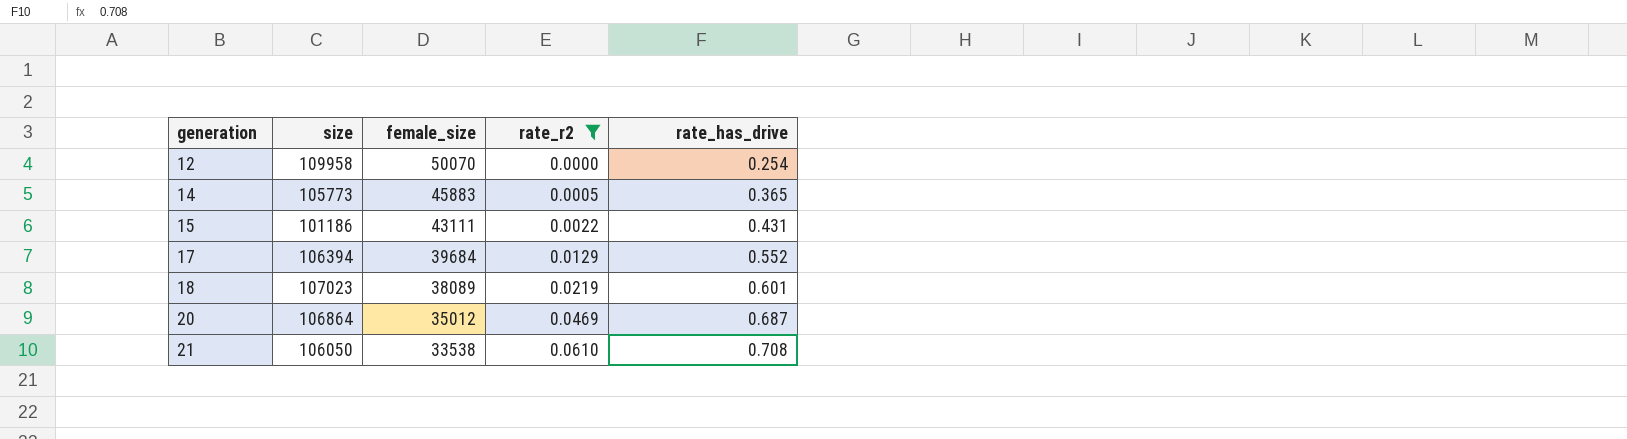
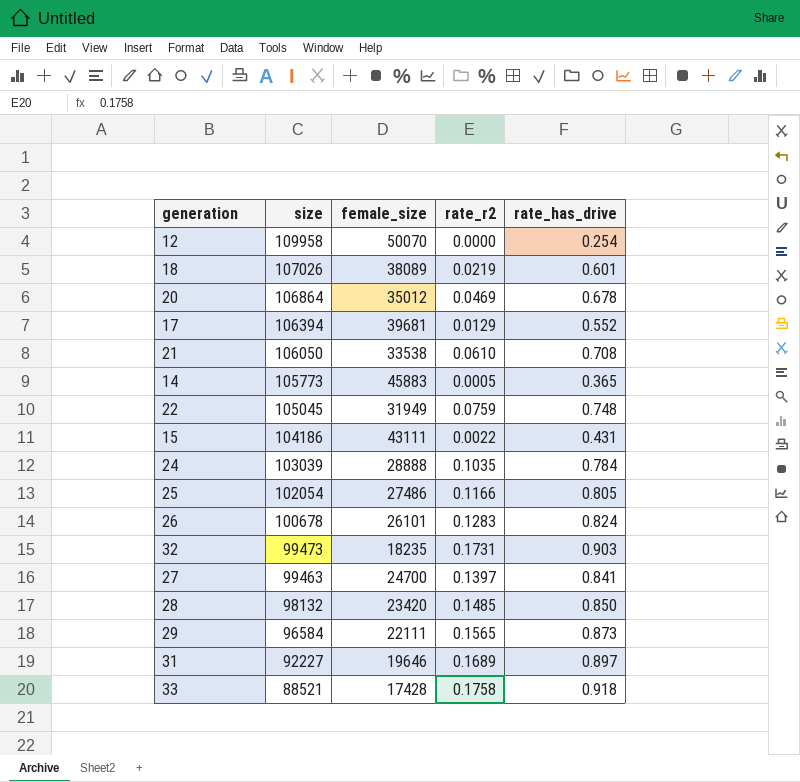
filter: rate_r2 <= 0.0610 -> none
row order: generation ascending -> size descending
18 | size: 107023 -> 107026
20 | rate_has_drive: 0.687 -> 0.678
17 | female_size: 39684 -> 39681
15 | size: 101186 -> 104186

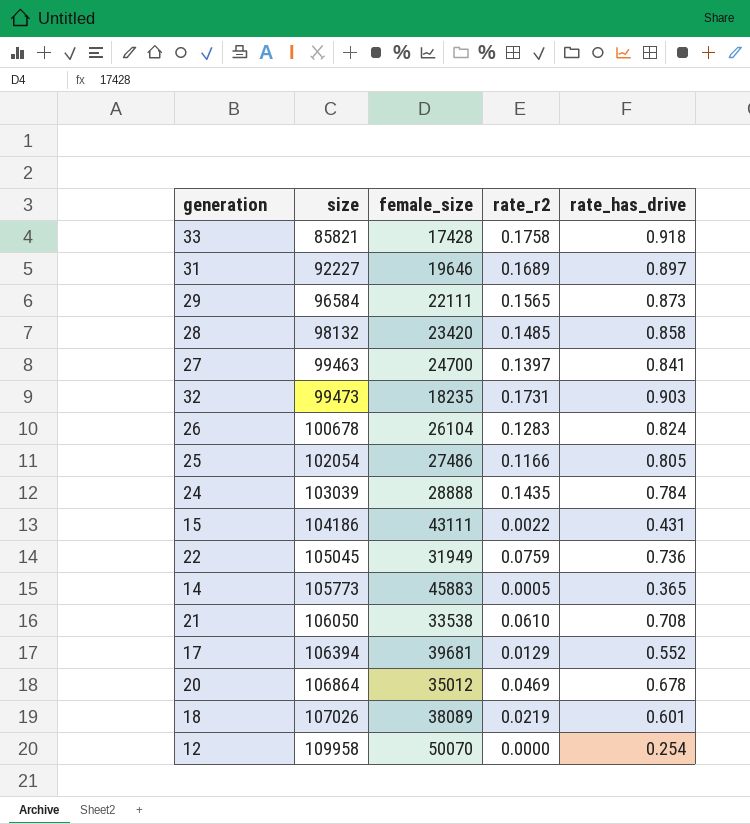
row order: size descending -> size ascending
33 | size: 88521 -> 85821
28 | rate_has_drive: 0.850 -> 0.858
26 | female_size: 26101 -> 26104
24 | rate_r2: 0.1035 -> 0.1435
22 | rate_has_drive: 0.748 -> 0.736

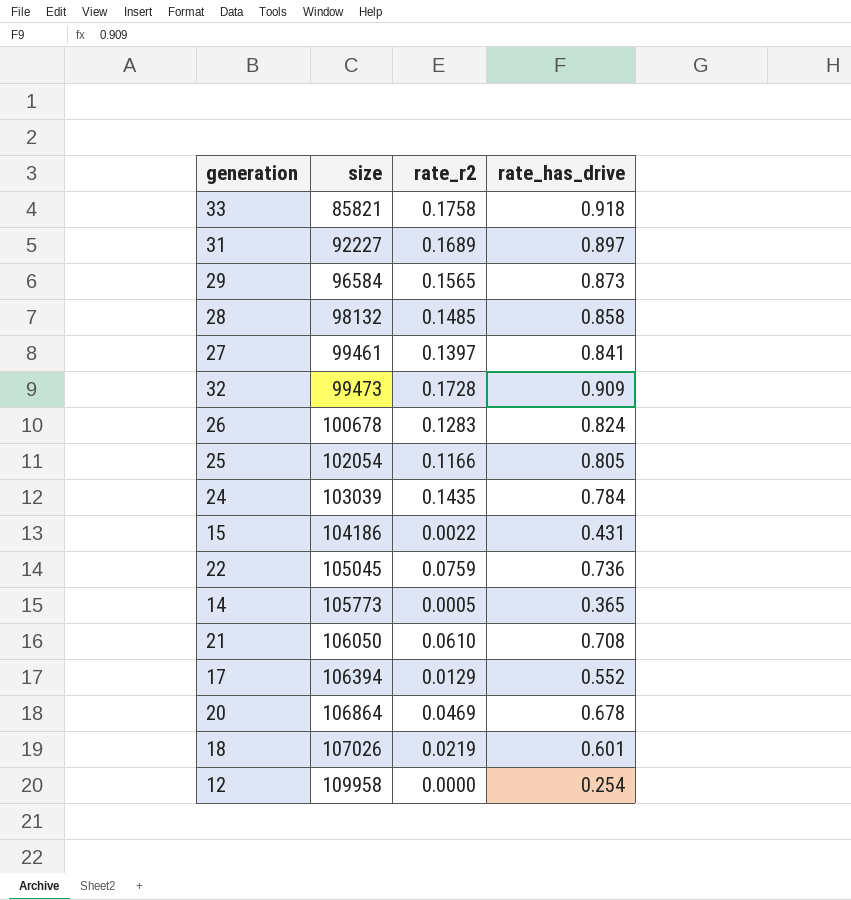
column female_size | position: 3 -> none
27 | size: 99463 -> 99461
32 | rate_r2: 0.1731 -> 0.1728
32 | rate_has_drive: 0.903 -> 0.909

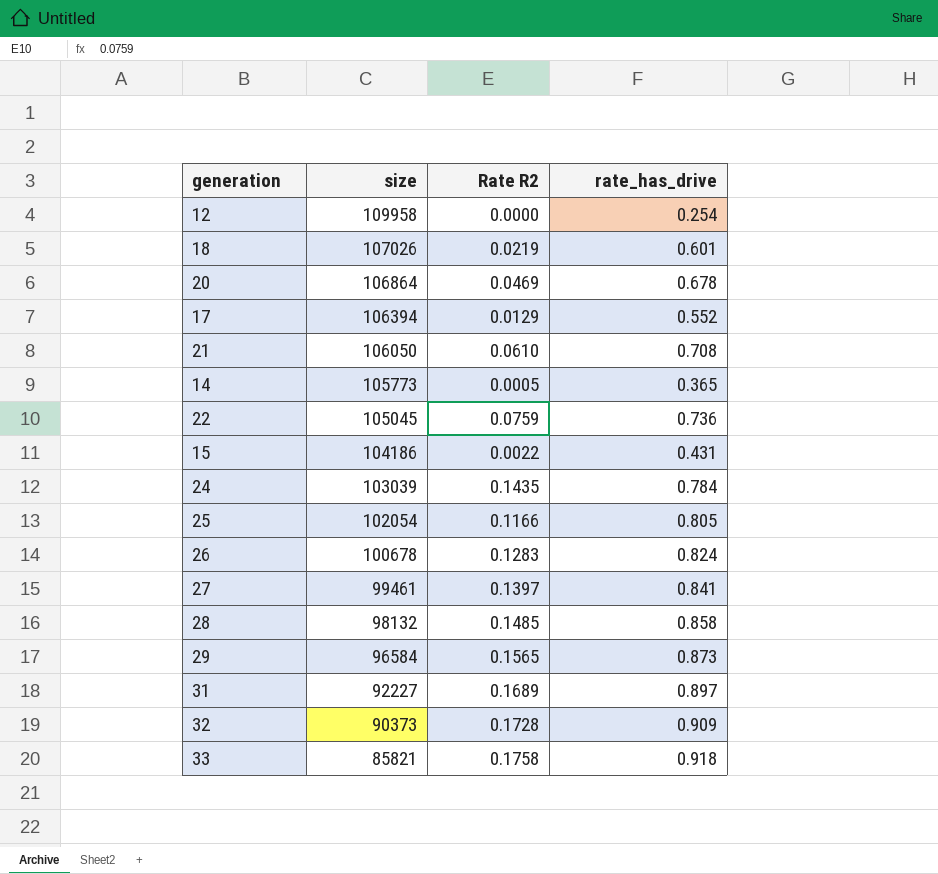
row order: size ascending -> size descending
column name: rate_r2 -> Rate R2
32 | size: 99473 -> 90373

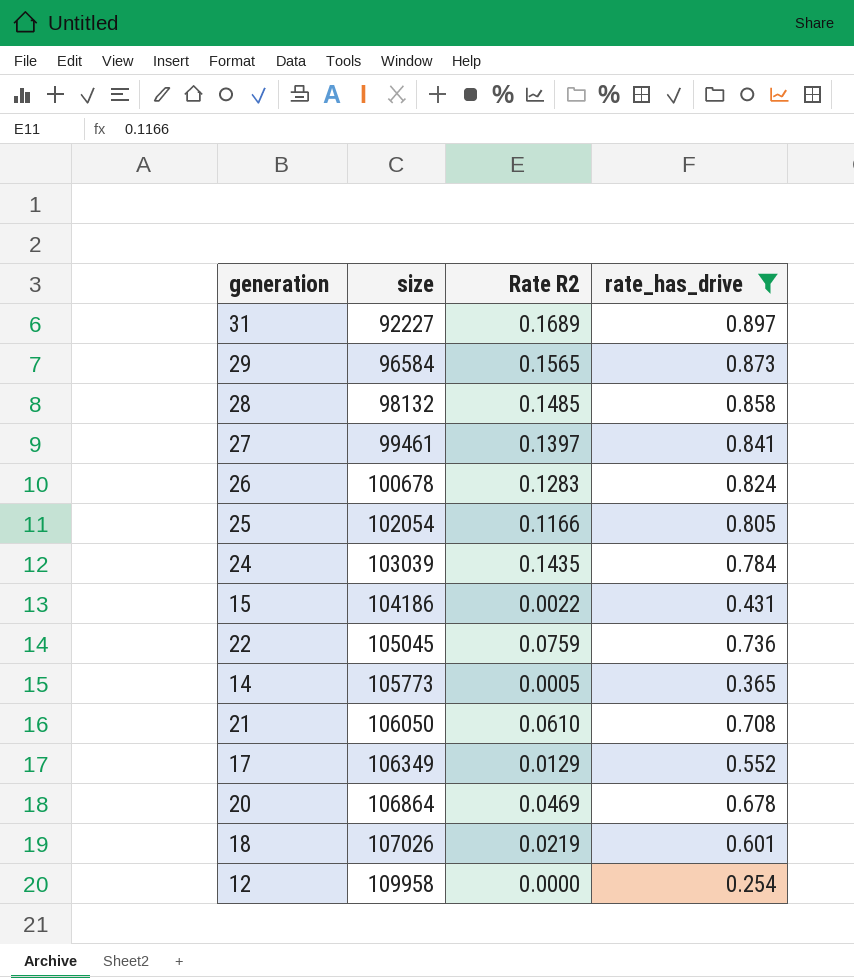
filter: none -> rate_has_drive <= 0.897
row order: size descending -> size ascending
17 | size: 106394 -> 106349

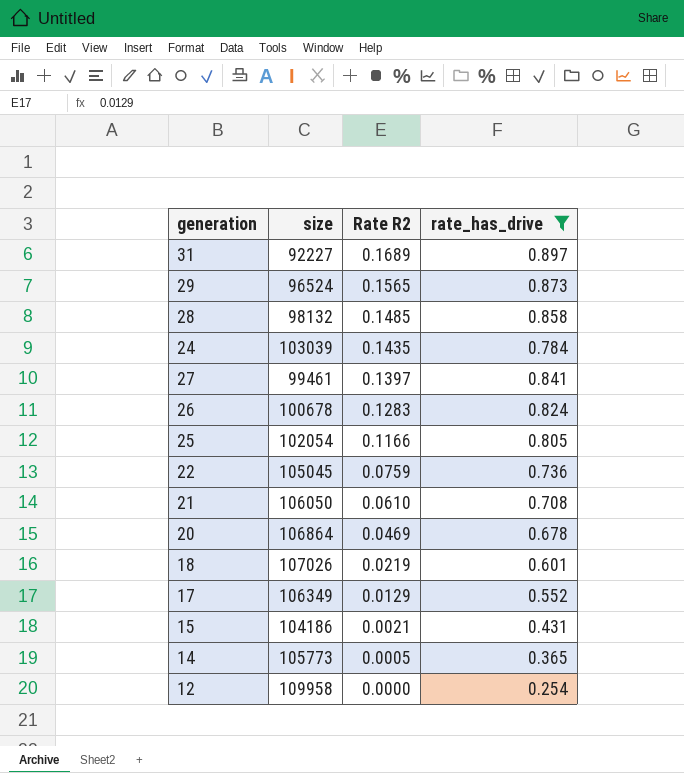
row order: size ascending -> Rate R2 descending
29 | size: 96584 -> 96524
15 | Rate R2: 0.0022 -> 0.0021

